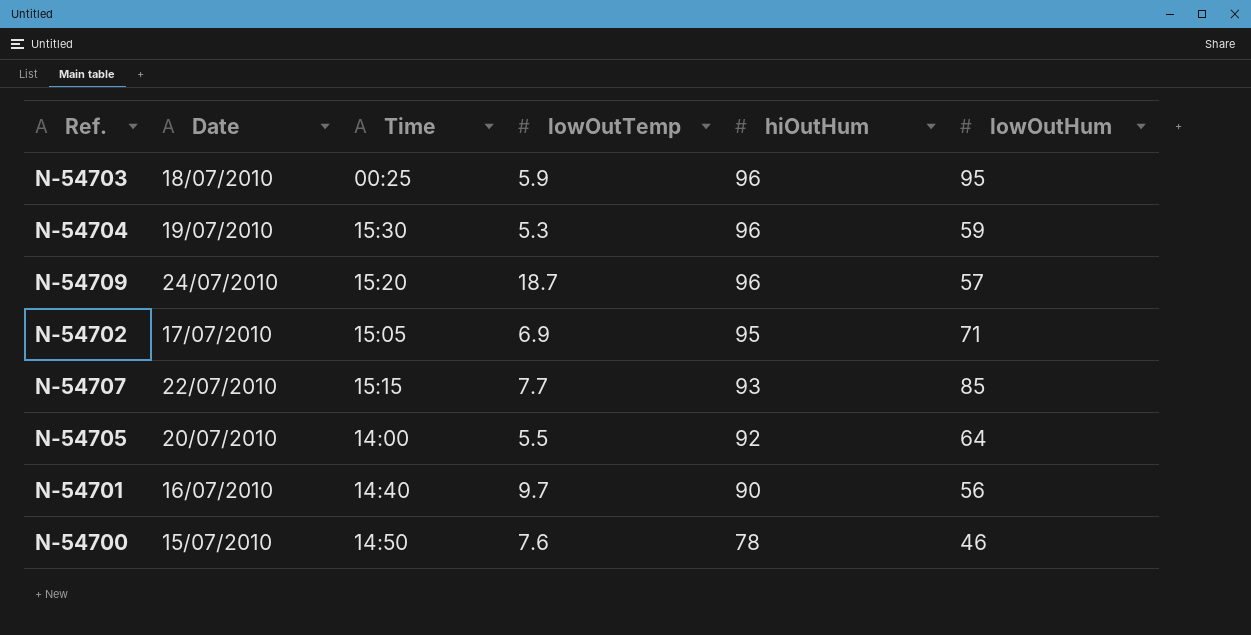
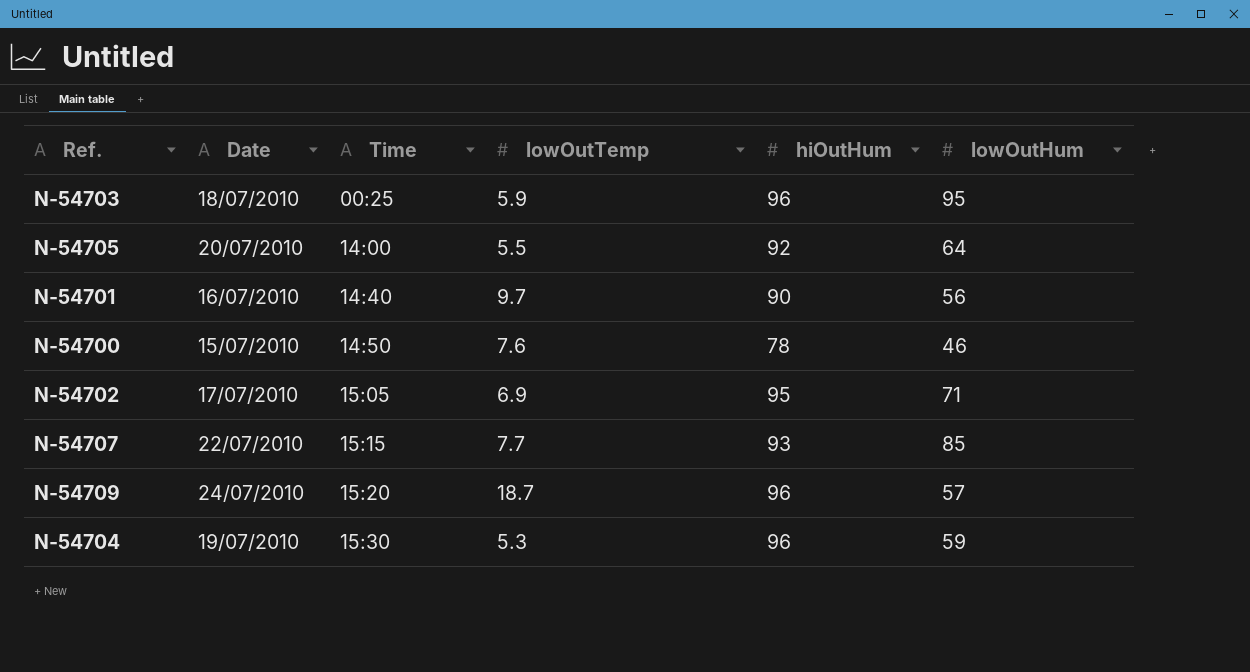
row order: hiOutHum descending -> Time ascending

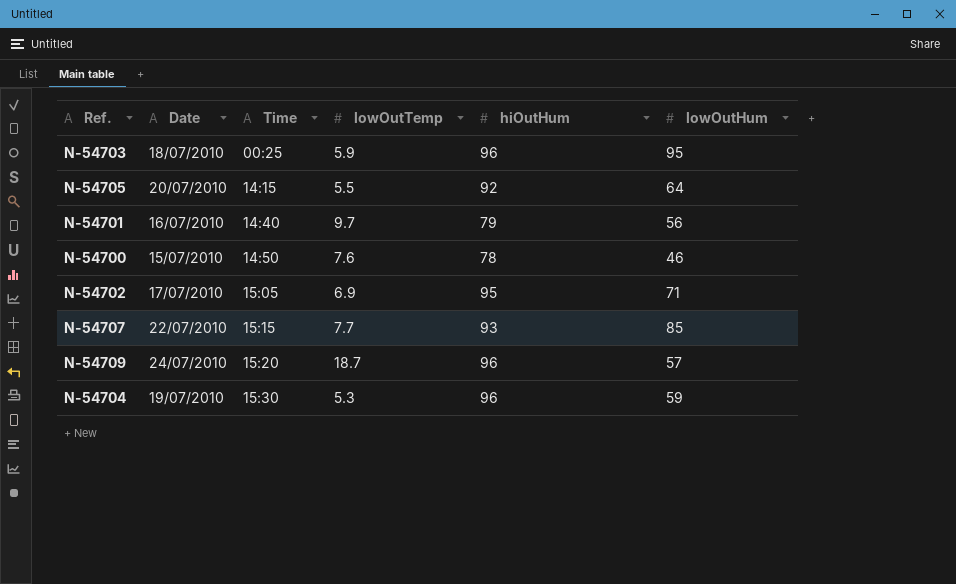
N-54705 | Time: 14:00 -> 14:15
N-54701 | hiOutHum: 90 -> 79

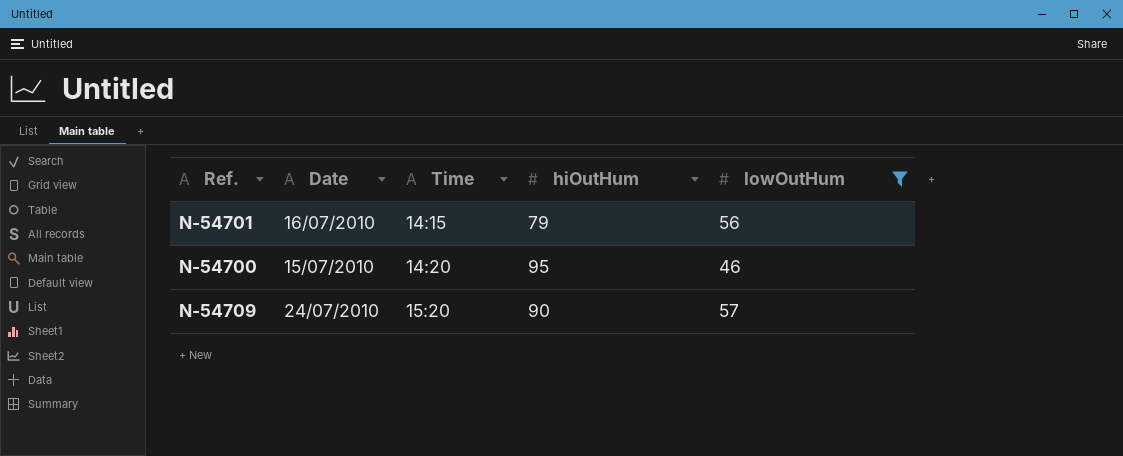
filter: none -> lowOutHum <= 57
column lowOutTemp | position: 4 -> none
N-54701 | Time: 14:40 -> 14:15
N-54700 | Time: 14:50 -> 14:20
N-54700 | hiOutHum: 78 -> 95
N-54709 | hiOutHum: 96 -> 90

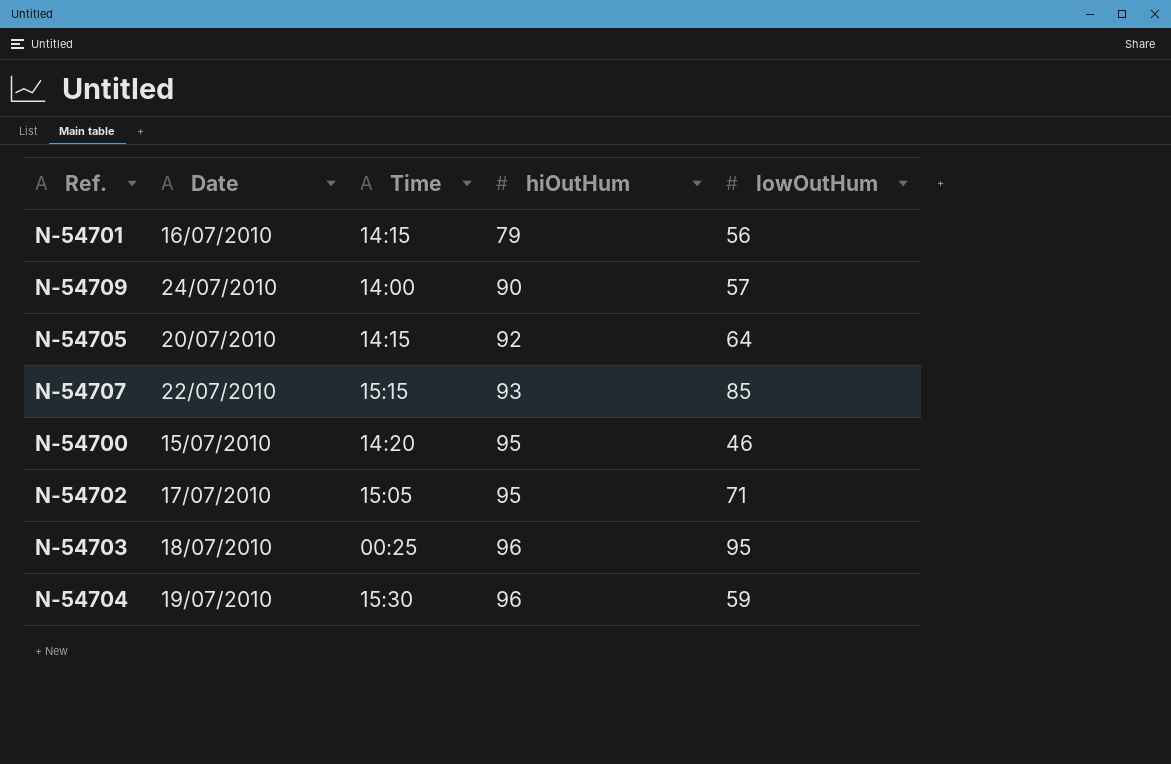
filter: lowOutHum <= 57 -> none
row order: Time ascending -> hiOutHum ascending
N-54709 | Time: 15:20 -> 14:00

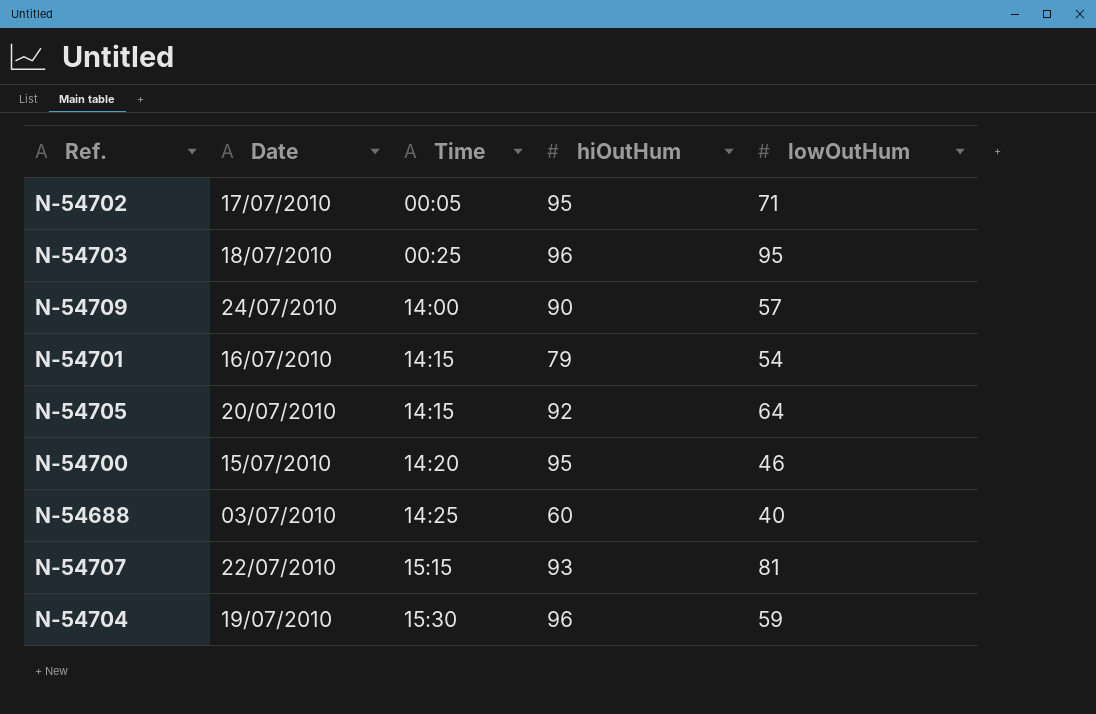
row order: hiOutHum ascending -> Time ascending
N-54702 | Time: 15:05 -> 00:05
N-54701 | lowOutHum: 56 -> 54
row N-54688: none -> 03/07/2010 | 14:25 | 60 | 40
N-54707 | lowOutHum: 85 -> 81

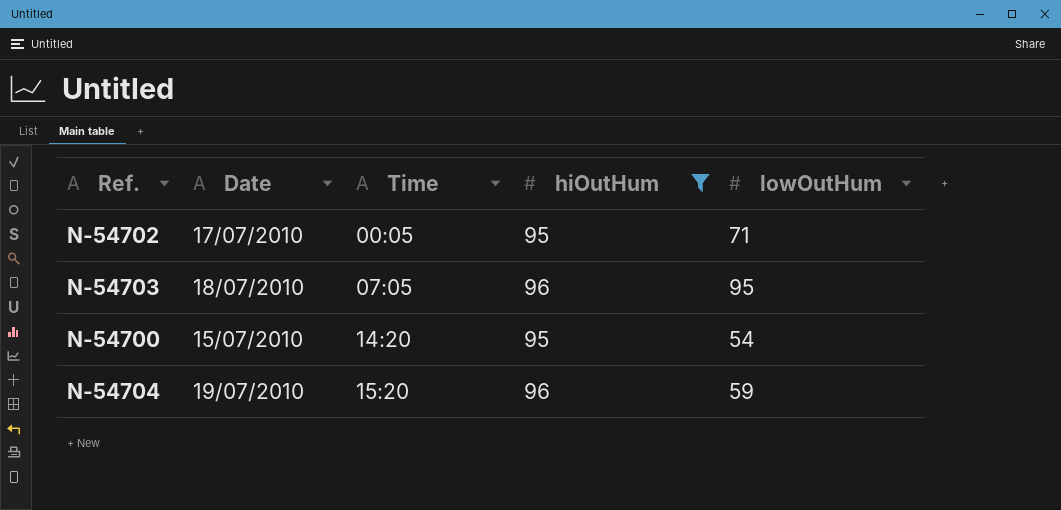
filter: none -> hiOutHum >= 95
N-54703 | Time: 00:25 -> 07:05
N-54700 | lowOutHum: 46 -> 54
N-54704 | Time: 15:30 -> 15:20

